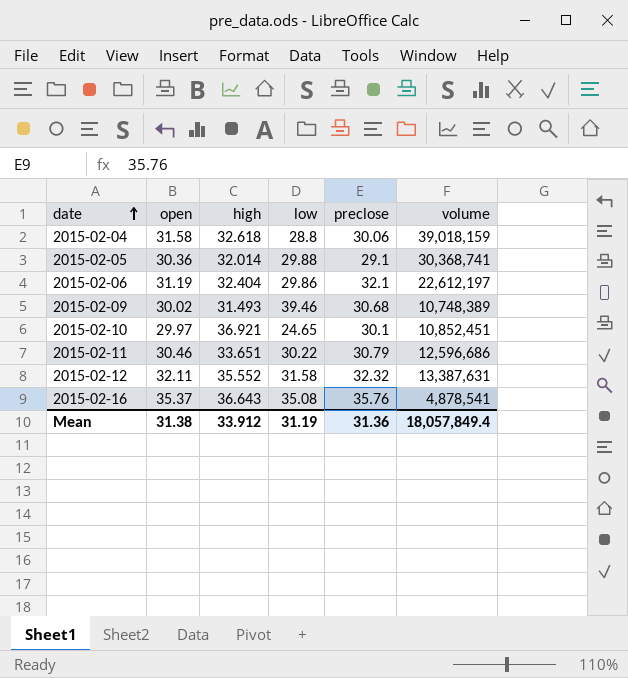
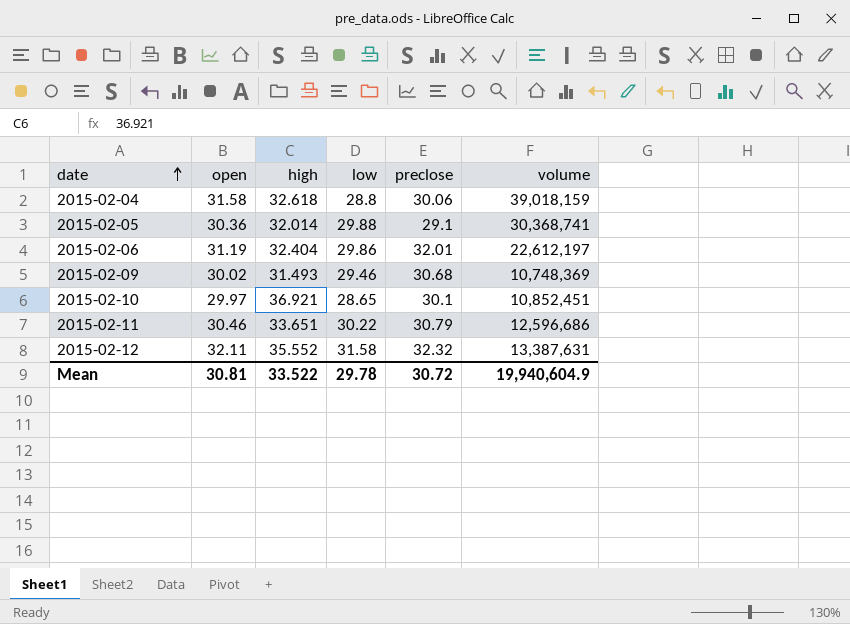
row 2015-02-16: 35.37 | 36.643 | 35.08 | 35.76 | 4,878,541 -> none
2015-02-06 | preclose: 32.1 -> 32.01
2015-02-09 | low: 39.46 -> 29.46
2015-02-09 | volume: 10,748,389 -> 10,748,369
2015-02-10 | low: 24.65 -> 28.65
Mean | open: 31.38 -> 30.81
Mean | high: 33.912 -> 33.522
Mean | low: 31.19 -> 29.78
Mean | preclose: 31.36 -> 30.72
Mean | volume: 18,057,849.4 -> 19,940,604.9

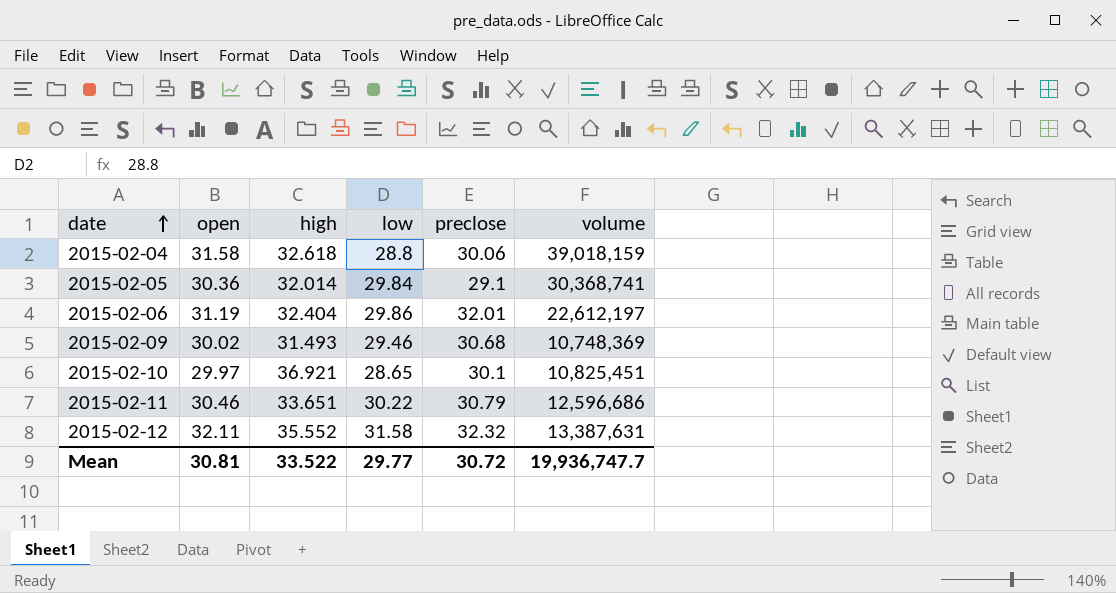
2015-02-05 | low: 29.88 -> 29.84
2015-02-10 | volume: 10,852,451 -> 10,825,451
Mean | low: 29.78 -> 29.77
Mean | volume: 19,940,604.9 -> 19,936,747.7

